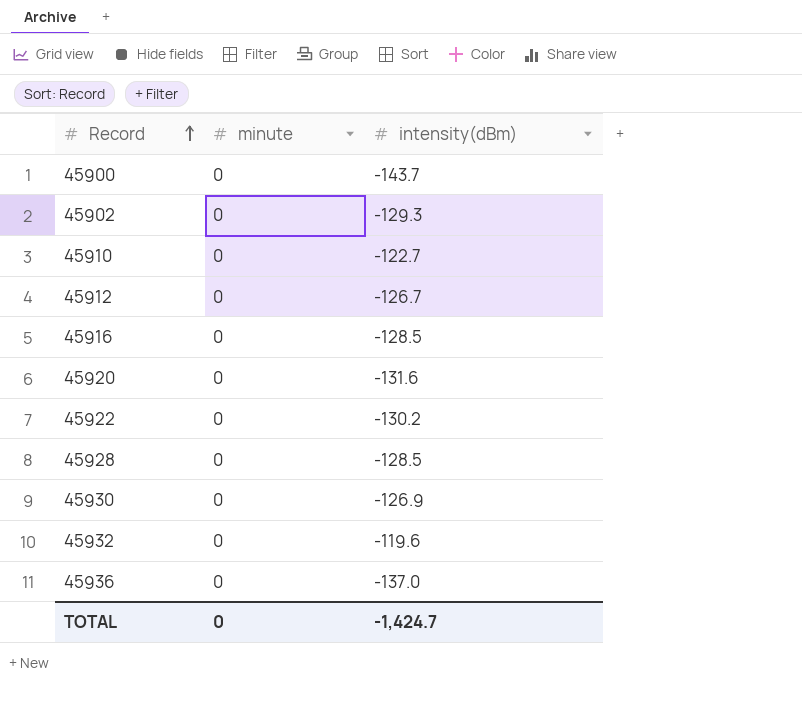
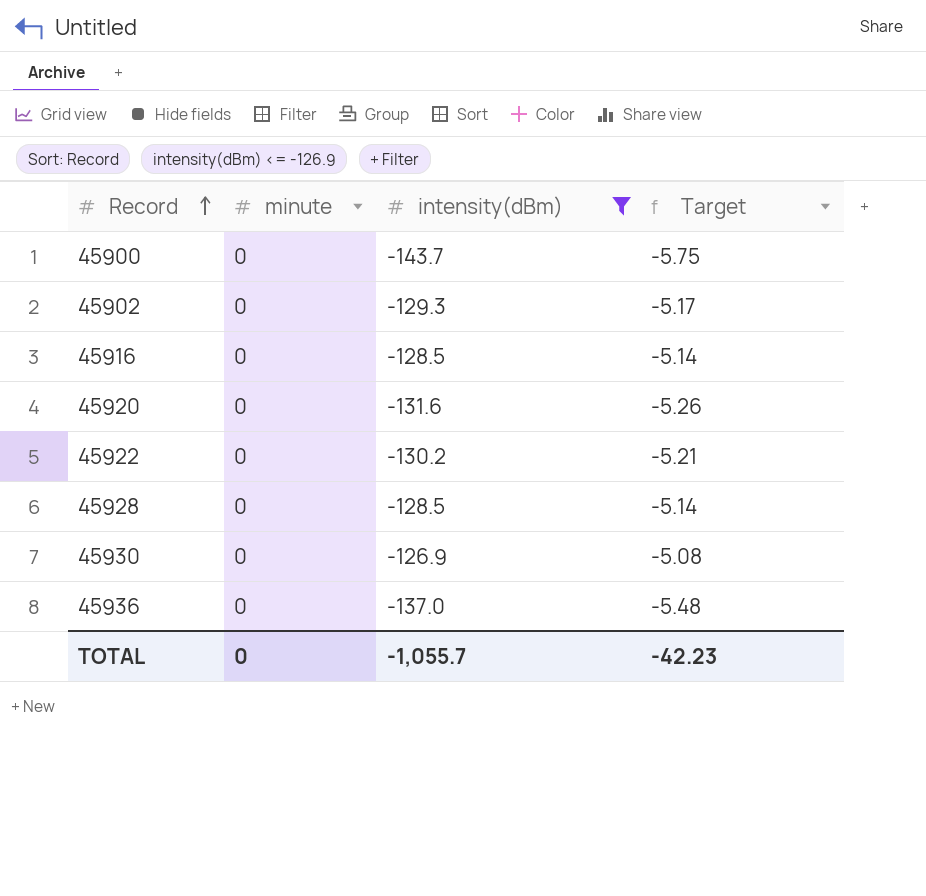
filter: none -> intensity(dBm) <= -126.9
column Target | formula: none -> [intensity(dBm)] * 0.04
TOTAL | intensity(dBm): -1,424.7 -> -1,055.7

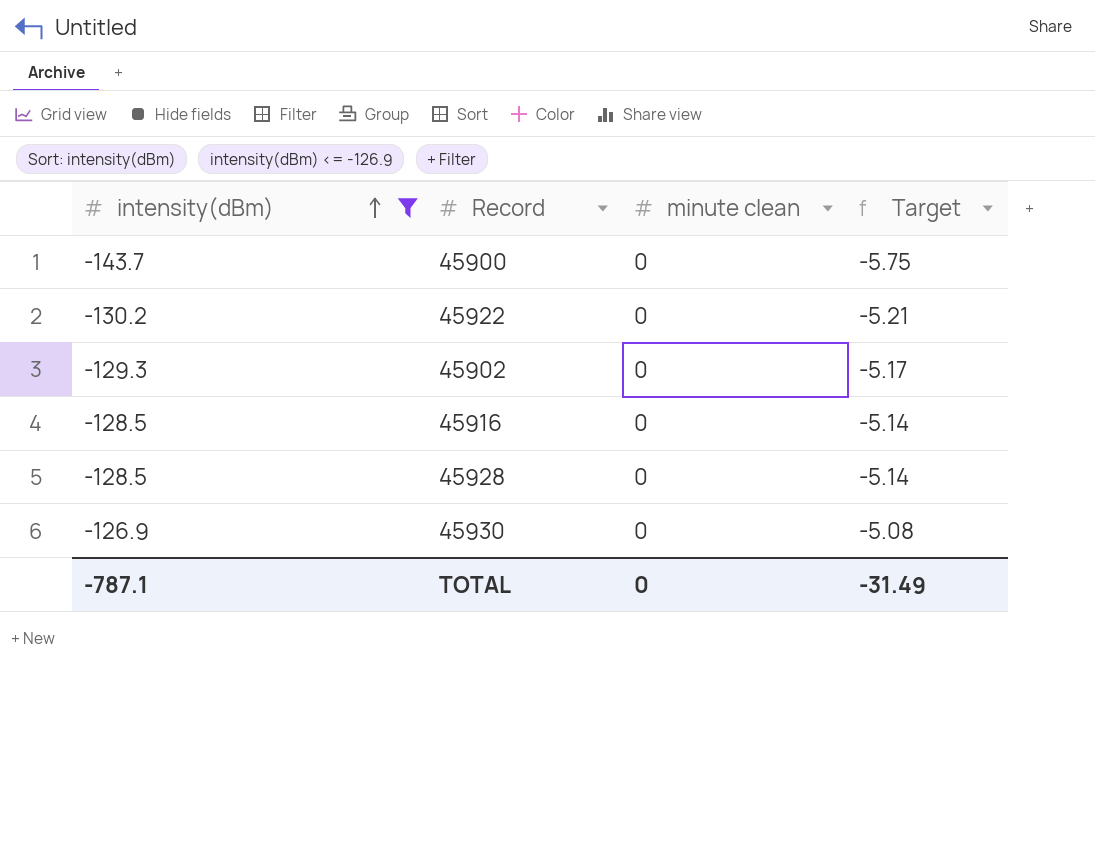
row order: Record ascending -> intensity(dBm) ascending
column intensity(dBm) | position: 3 -> 1
column name: minute -> minute clean
row 45920: 0 | -131.6 | -5.26 -> none
row 45936: 0 | -137.0 | -5.48 -> none
TOTAL | intensity(dBm): -1,055.7 -> -787.1
TOTAL | Target: -42.23 -> -31.49

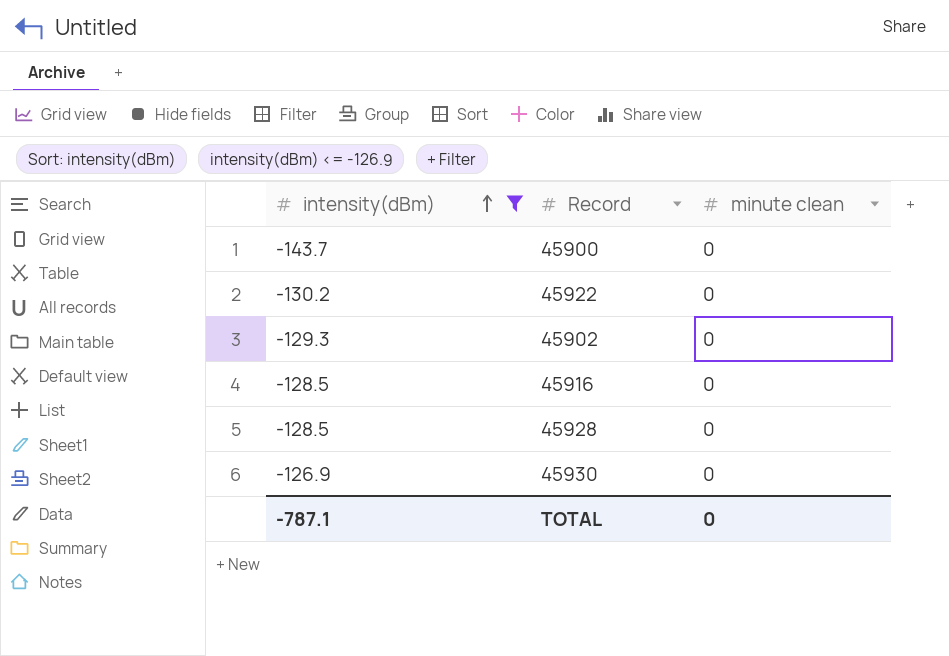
column Target | formula: [intensity(dBm)] * 0.04 -> none

